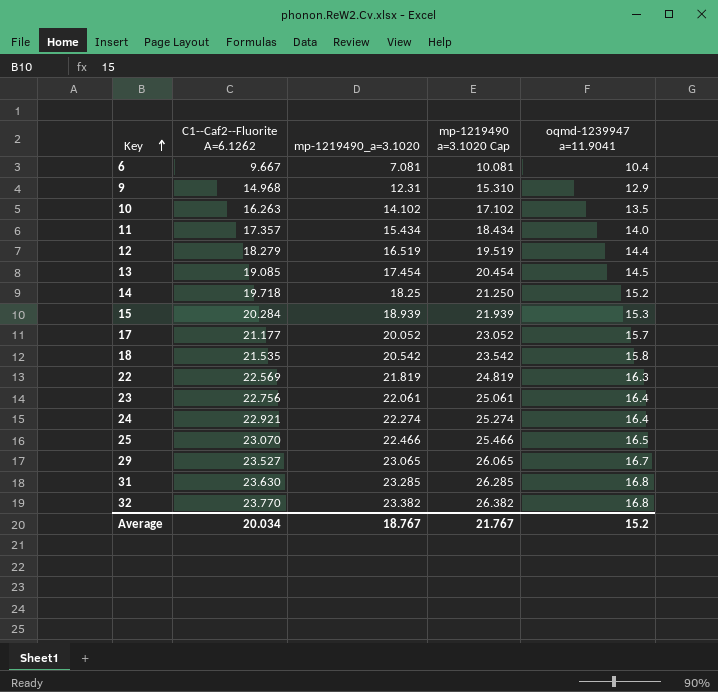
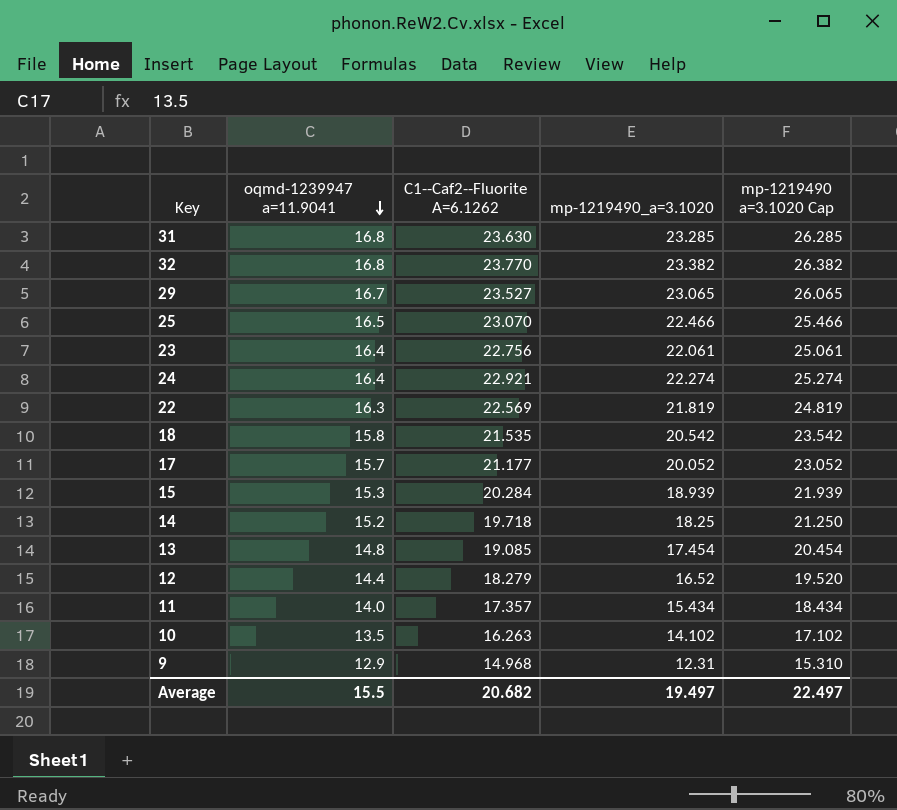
row order: Key ascending -> oqmd-1239947 a=11.9041 descending
column oqmd-1239947 a=11.9041 | position: 5 -> 2
row 6: 9.667 | 7.081 | 10.081 | 10.4 -> none
13 | oqmd-1239947 a=11.9041: 14.5 -> 14.8
12 | mp-1219490_a=3.1020: 16.519 -> 16.52
12 | mp-1219490 a=3.1020 Cap: 19.519 -> 19.520
Average | oqmd-1239947 a=11.9041: 15.2 -> 15.5
Average | C1--Caf2--Fluorite A=6.1262: 20.034 -> 20.682
Average | mp-1219490_a=3.1020: 18.767 -> 19.497
Average | mp-1219490 a=3.1020 Cap: 21.767 -> 22.497

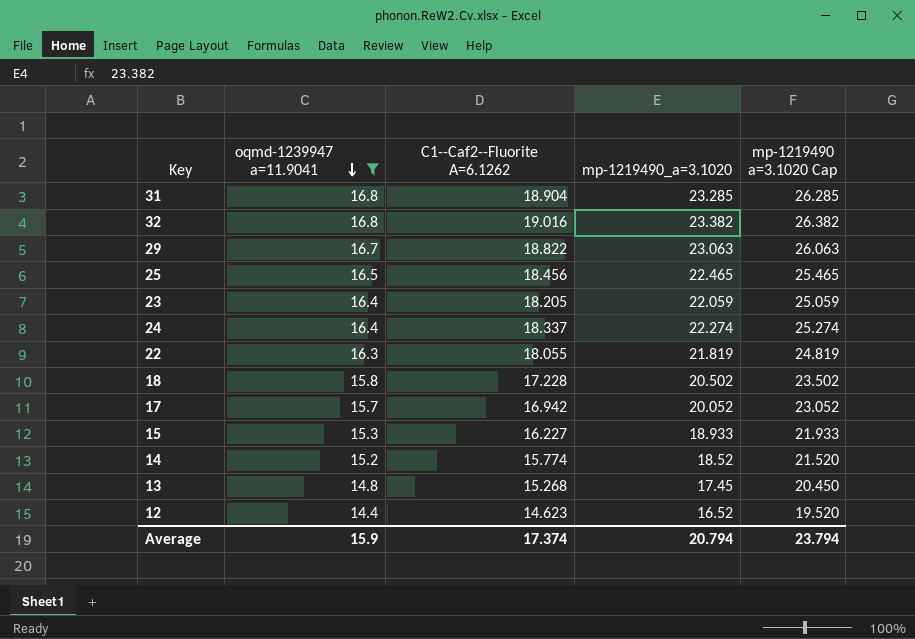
filter: none -> oqmd-1239947 a=11.9041 >= 14.4
31 | C1--Caf2--Fluorite A=6.1262: 23.630 -> 18.904
32 | C1--Caf2--Fluorite A=6.1262: 23.770 -> 19.016
29 | C1--Caf2--Fluorite A=6.1262: 23.527 -> 18.822
29 | mp-1219490_a=3.1020: 23.065 -> 23.063
29 | mp-1219490 a=3.1020 Cap: 26.065 -> 26.063
25 | C1--Caf2--Fluorite A=6.1262: 23.070 -> 18.456
25 | mp-1219490_a=3.1020: 22.466 -> 22.465
25 | mp-1219490 a=3.1020 Cap: 25.466 -> 25.465
23 | C1--Caf2--Fluorite A=6.1262: 22.756 -> 18.205
23 | mp-1219490_a=3.1020: 22.061 -> 22.059
23 | mp-1219490 a=3.1020 Cap: 25.061 -> 25.059
24 | C1--Caf2--Fluorite A=6.1262: 22.921 -> 18.337
22 | C1--Caf2--Fluorite A=6.1262: 22.569 -> 18.055
18 | C1--Caf2--Fluorite A=6.1262: 21.535 -> 17.228
18 | mp-1219490_a=3.1020: 20.542 -> 20.502
18 | mp-1219490 a=3.1020 Cap: 23.542 -> 23.502
17 | C1--Caf2--Fluorite A=6.1262: 21.177 -> 16.942
15 | C1--Caf2--Fluorite A=6.1262: 20.284 -> 16.227
15 | mp-1219490_a=3.1020: 18.939 -> 18.933
15 | mp-1219490 a=3.1020 Cap: 21.939 -> 21.933
14 | C1--Caf2--Fluorite A=6.1262: 19.718 -> 15.774
14 | mp-1219490_a=3.1020: 18.25 -> 18.52
14 | mp-1219490 a=3.1020 Cap: 21.250 -> 21.520
13 | C1--Caf2--Fluorite A=6.1262: 19.085 -> 15.268
13 | mp-1219490_a=3.1020: 17.454 -> 17.45
13 | mp-1219490 a=3.1020 Cap: 20.454 -> 20.450
12 | C1--Caf2--Fluorite A=6.1262: 18.279 -> 14.623
Average | oqmd-1239947 a=11.9041: 15.5 -> 15.9
Average | C1--Caf2--Fluorite A=6.1262: 20.682 -> 17.374
Average | mp-1219490_a=3.1020: 19.497 -> 20.794
Average | mp-1219490 a=3.1020 Cap: 22.497 -> 23.794

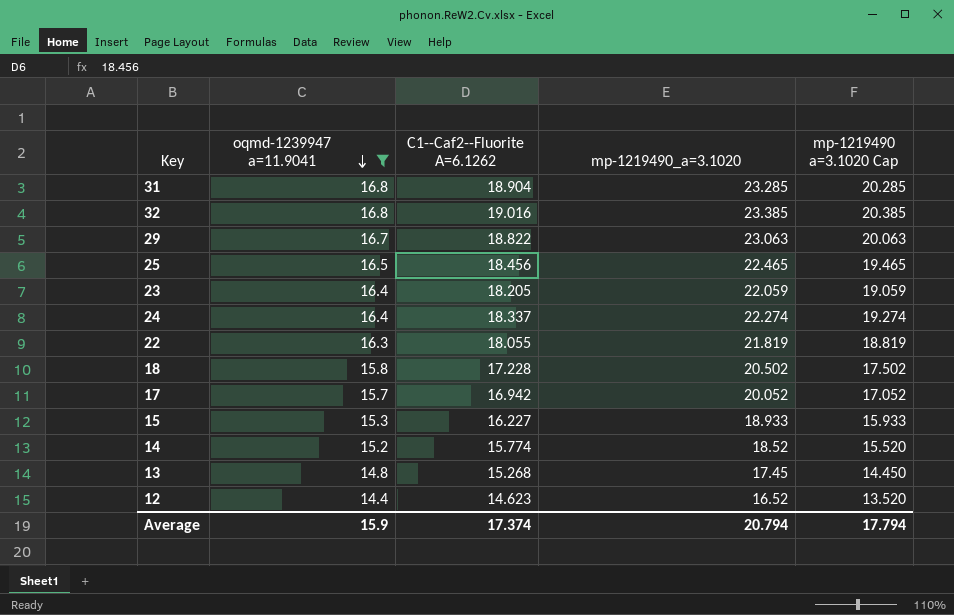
column mp-1219490 a=3.1020 Cap | formula: [mp-1219490_a=3.1020] + 3 -> [mp-1219490_a=3.1020] - 3
32 | mp-1219490_a=3.1020: 23.382 -> 23.385
Average | mp-1219490 a=3.1020 Cap: 23.794 -> 17.794

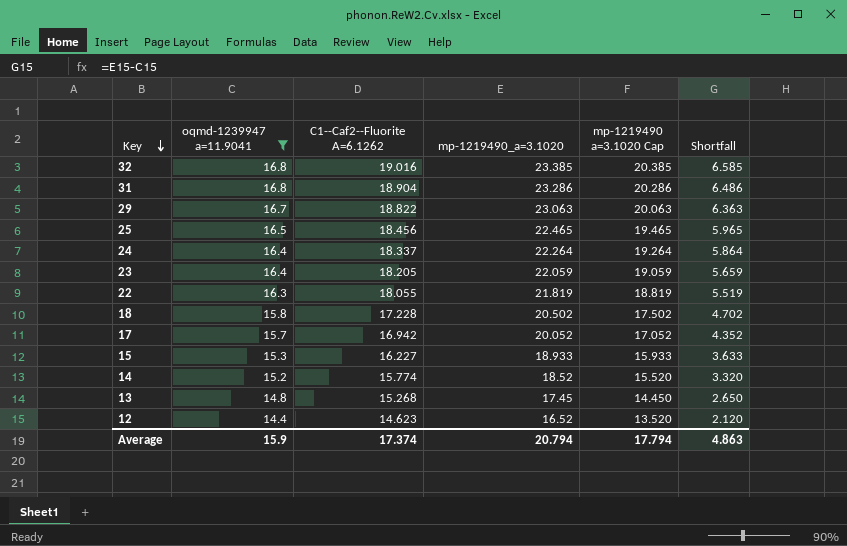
row order: oqmd-1239947 a=11.9041 descending -> Key descending
column Shortfall | formula: none -> [mp-1219490_a=3.1020] - [oqmd-1239947 a=11.9041]
31 | mp-1219490_a=3.1020: 23.285 -> 23.286
31 | mp-1219490 a=3.1020 Cap: 20.285 -> 20.286
24 | mp-1219490_a=3.1020: 22.274 -> 22.264
24 | mp-1219490 a=3.1020 Cap: 19.274 -> 19.264

